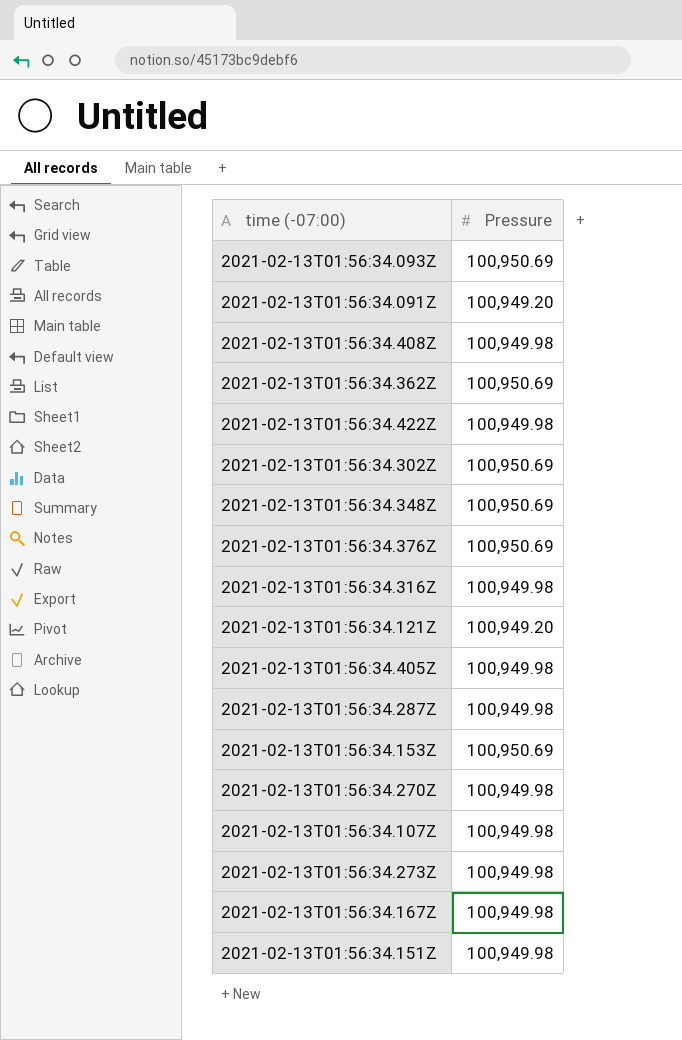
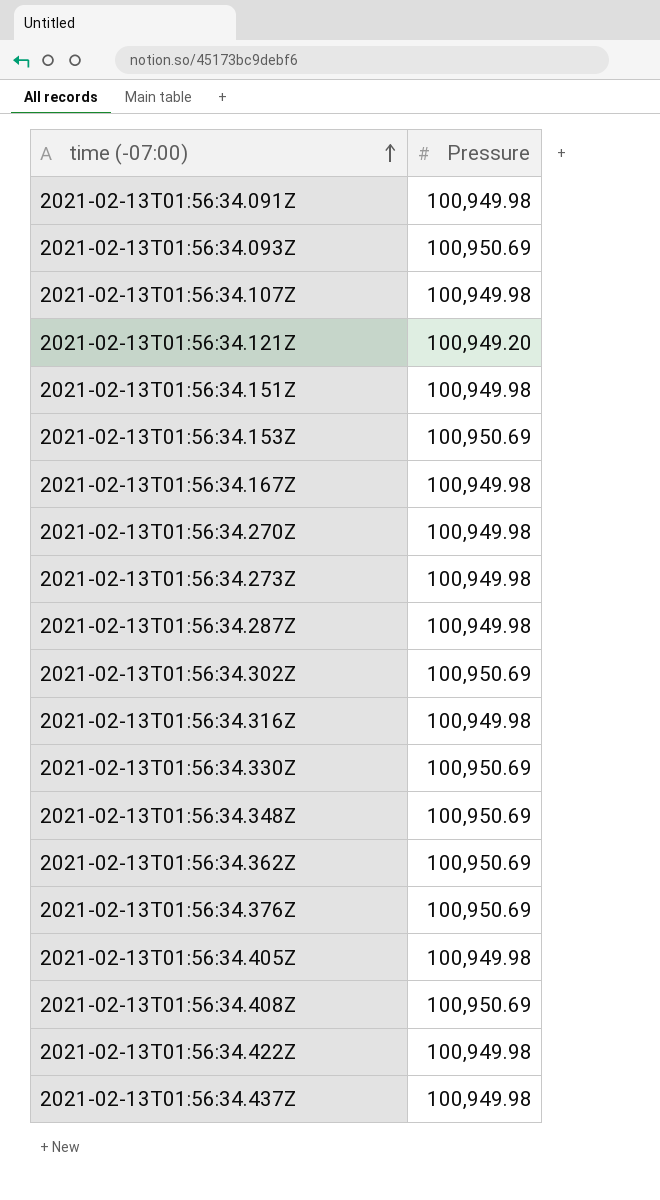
row order: none -> time (-07:00) ascending
2021-02-13T01:56:34.091Z | Pressure: 100,949.20 -> 100,949.98
row 2021-02-13T01:56:34.330Z: none -> 100,950.69
2021-02-13T01:56:34.408Z | Pressure: 100,949.98 -> 100,950.69
row 2021-02-13T01:56:34.437Z: none -> 100,949.98

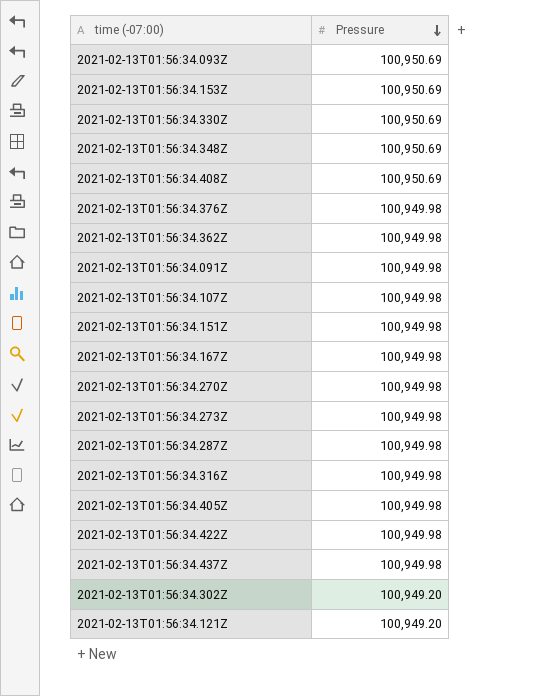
row order: time (-07:00) ascending -> Pressure descending
2021-02-13T01:56:34.376Z | Pressure: 100,950.69 -> 100,949.98
2021-02-13T01:56:34.362Z | Pressure: 100,950.69 -> 100,949.98
2021-02-13T01:56:34.302Z | Pressure: 100,950.69 -> 100,949.20

